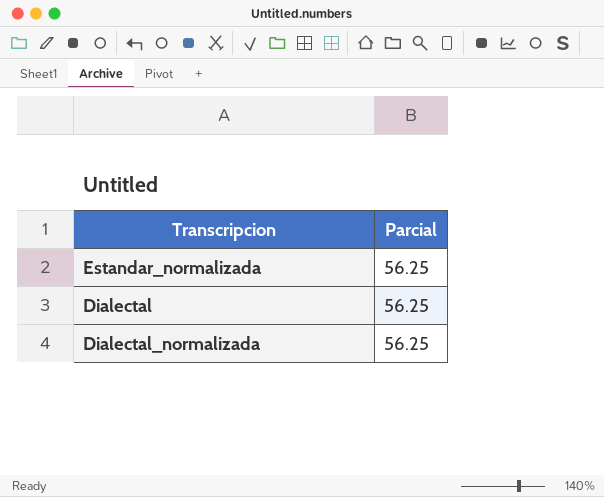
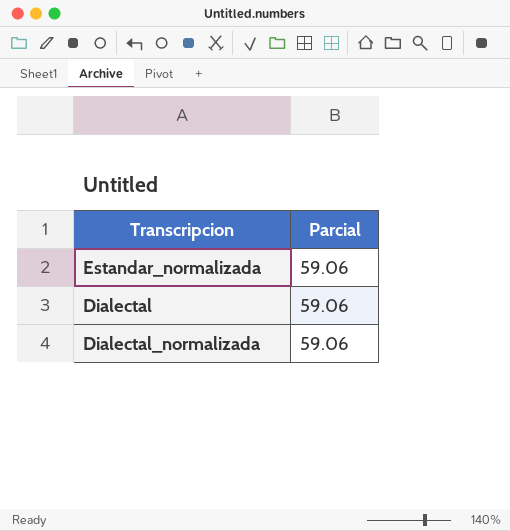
Estandar_normalizada | Parcial: 56.25 -> 59.06
Dialectal | Parcial: 56.25 -> 59.06
Dialectal_normalizada | Parcial: 56.25 -> 59.06

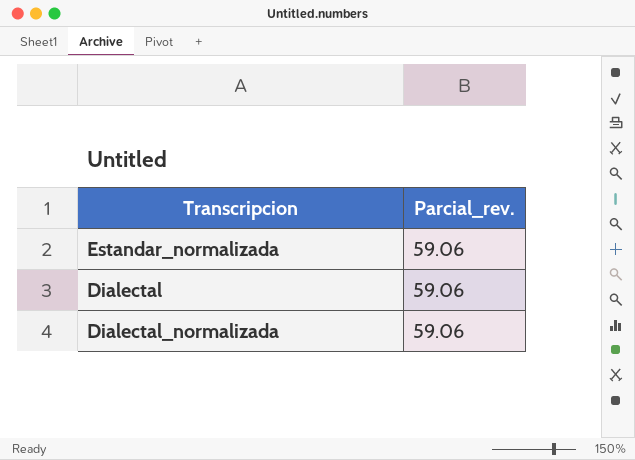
column name: Parcial -> Parcial_rev.

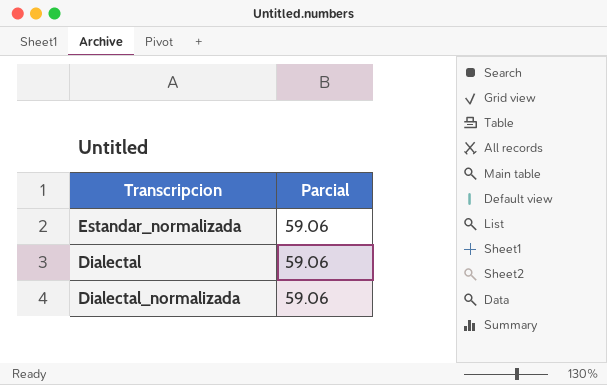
column name: Parcial_rev. -> Parcial

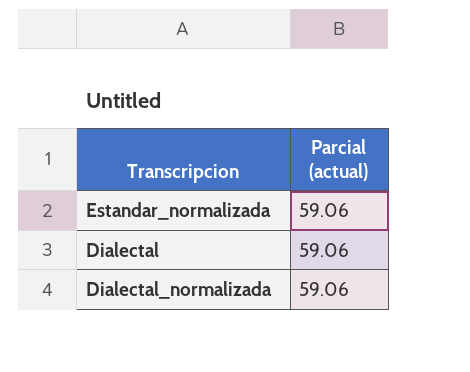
column name: Parcial -> Parcial (actual)

